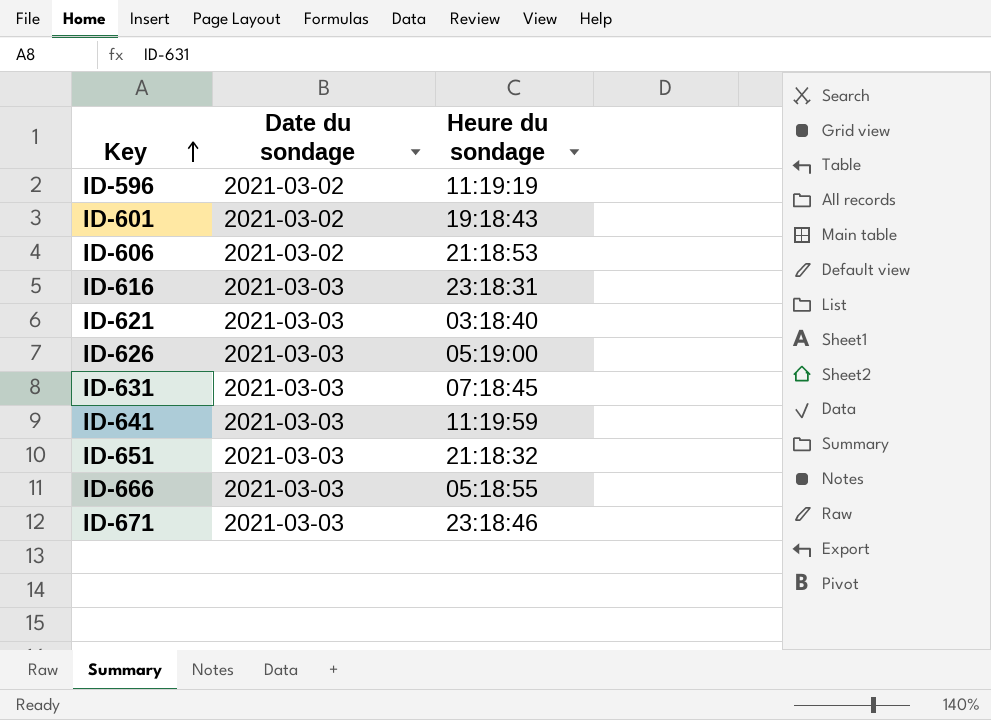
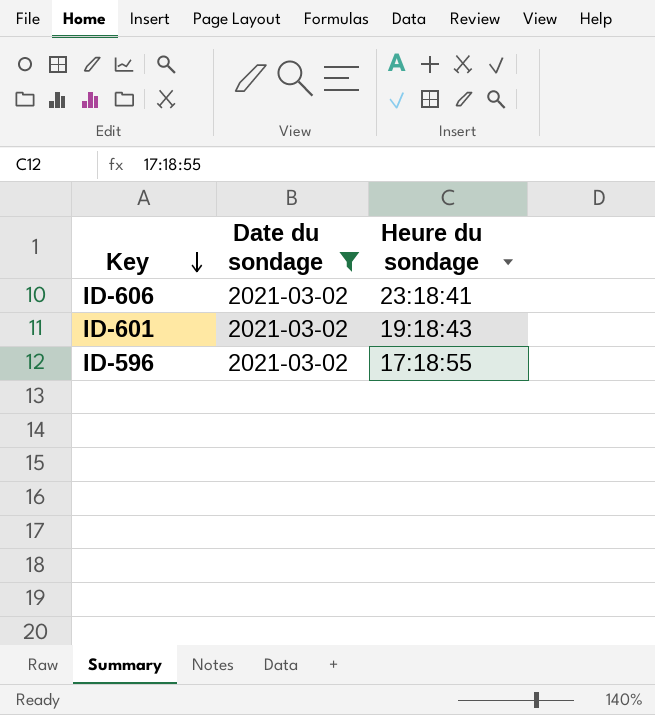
filter: none -> Date du sondage = 2021-03-02
row order: Key ascending -> Key descending
ID-606 | Heure du sondage: 21:18:53 -> 23:18:41
ID-596 | Heure du sondage: 11:19:19 -> 17:18:55

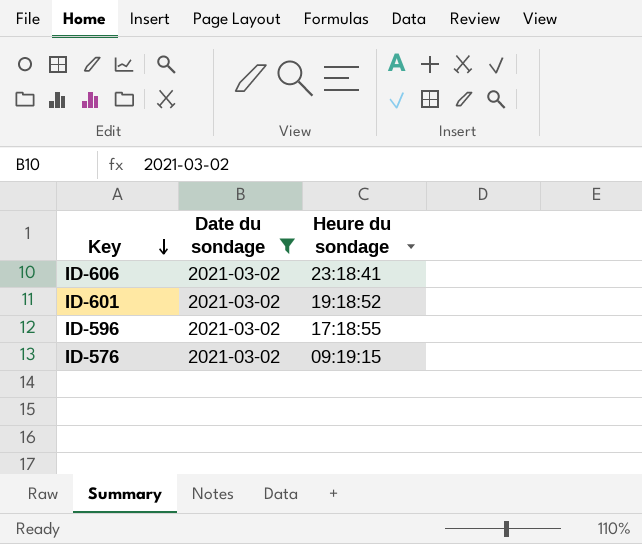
ID-601 | Heure du sondage: 19:18:43 -> 19:18:52
row ID-576: none -> 2021-03-02 | 09:19:15

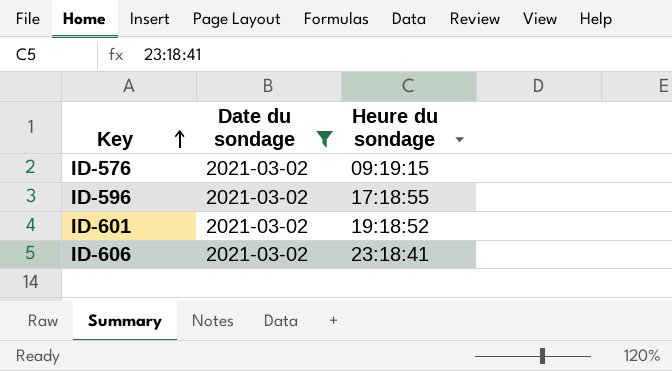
row order: Key descending -> Key ascending

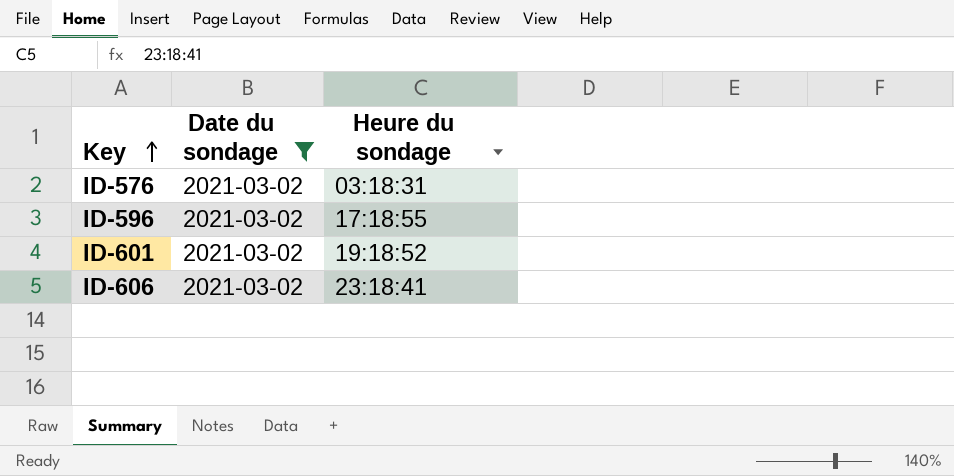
ID-576 | Heure du sondage: 09:19:15 -> 03:18:31

